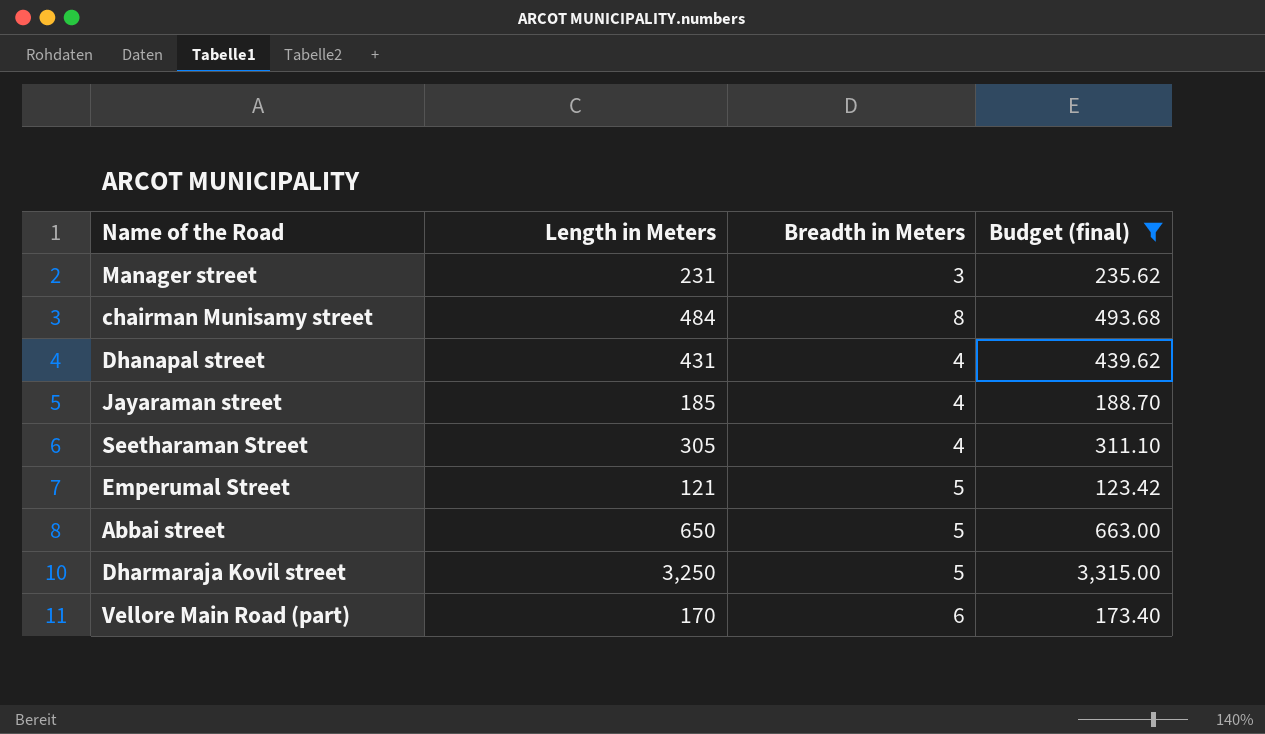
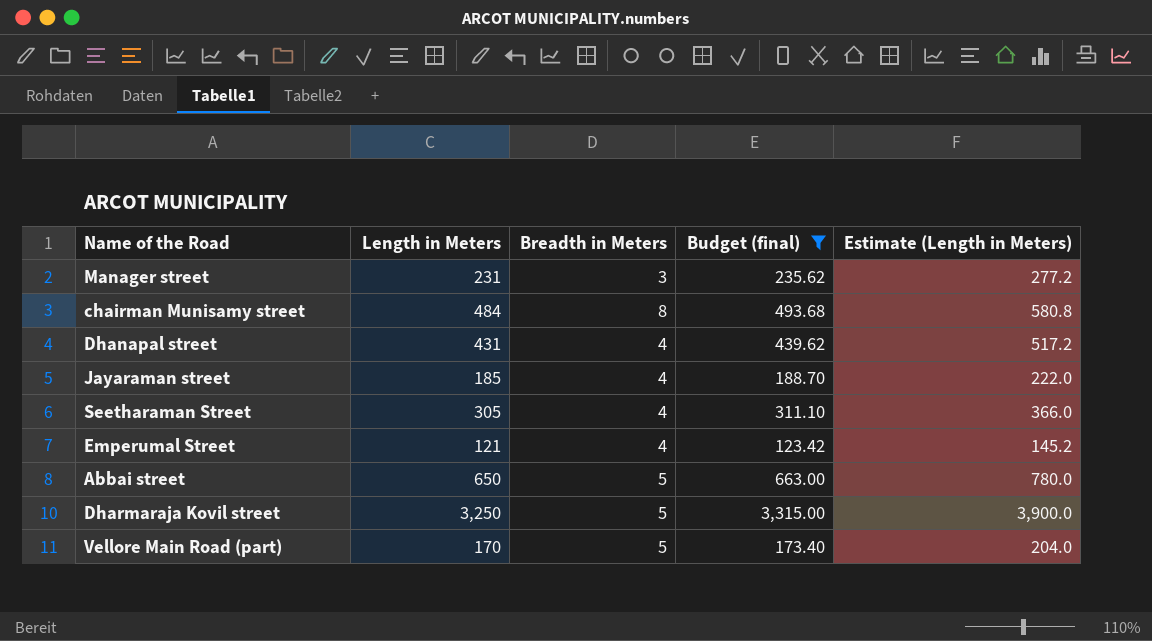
column Estimate (Length in Meters) | formula: none -> [Length in Meters] * 1.2
Emperumal Street | Breadth in Meters: 5 -> 4
Vellore Main Road (part) | Breadth in Meters: 6 -> 5

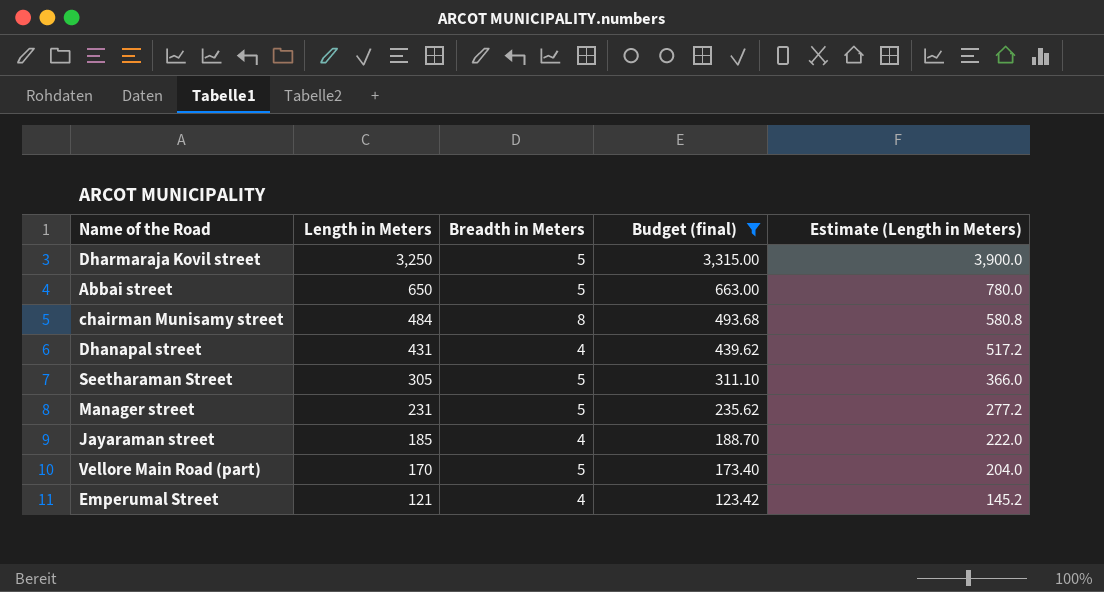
row order: none -> Length in Meters descending
Seetharaman Street | Breadth in Meters: 4 -> 5
Manager street | Breadth in Meters: 3 -> 5

